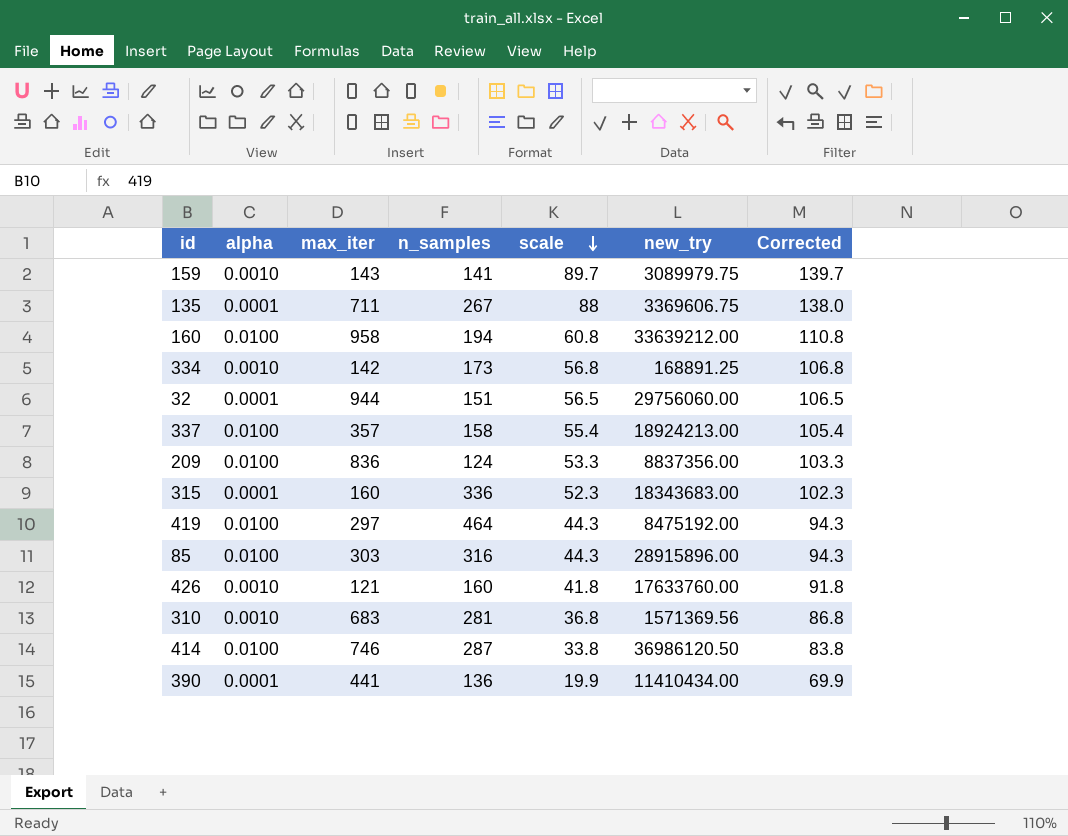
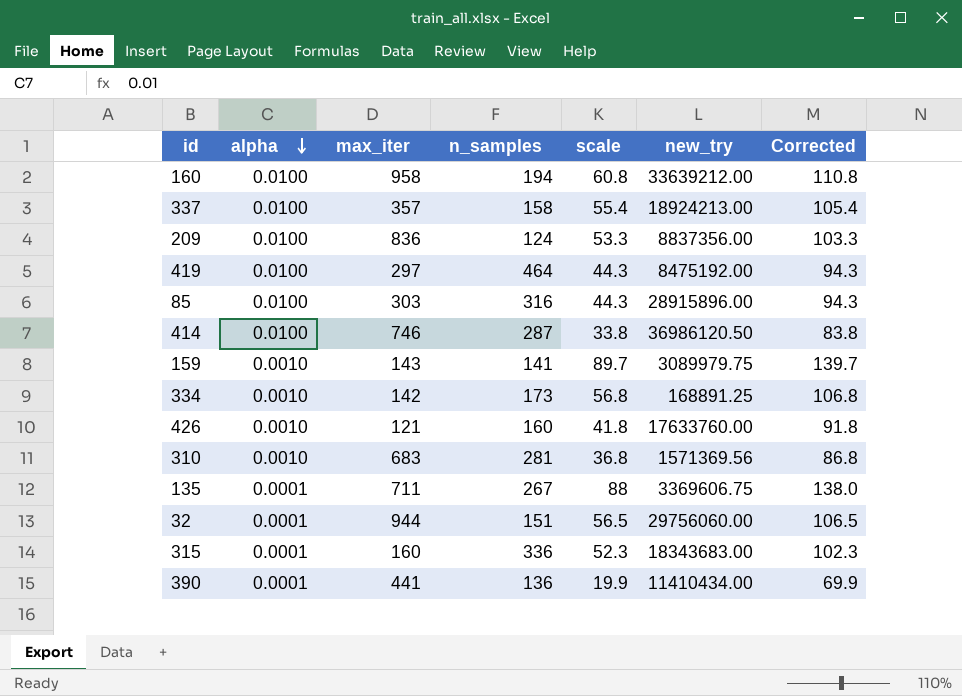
row order: scale descending -> alpha descending

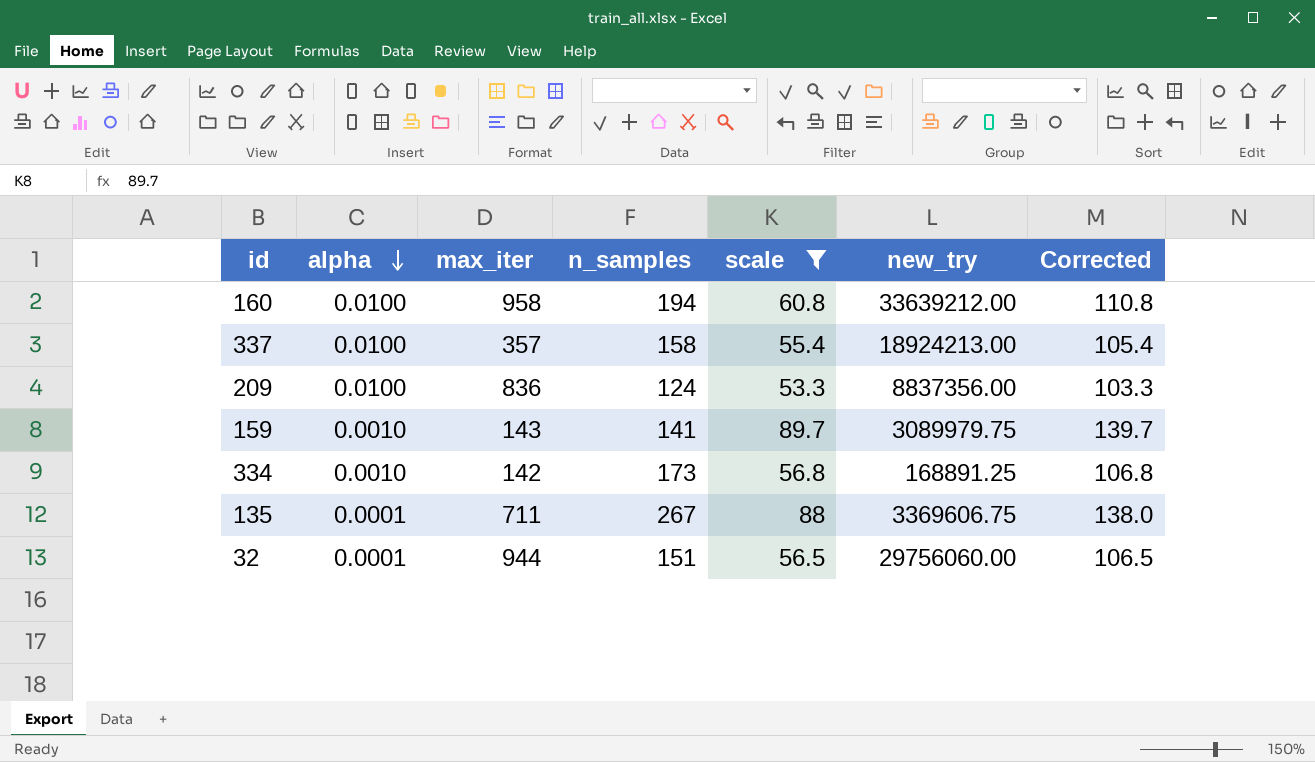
filter: none -> scale >= 53.3

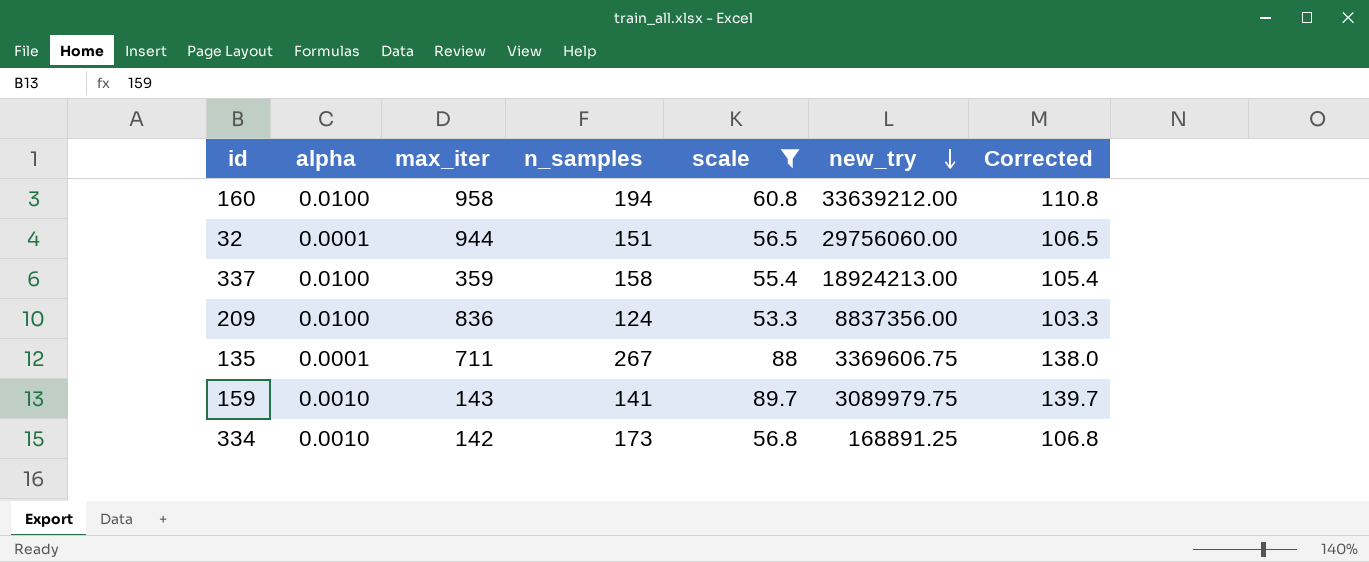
row order: alpha descending -> new_try descending
337 | max_iter: 357 -> 359

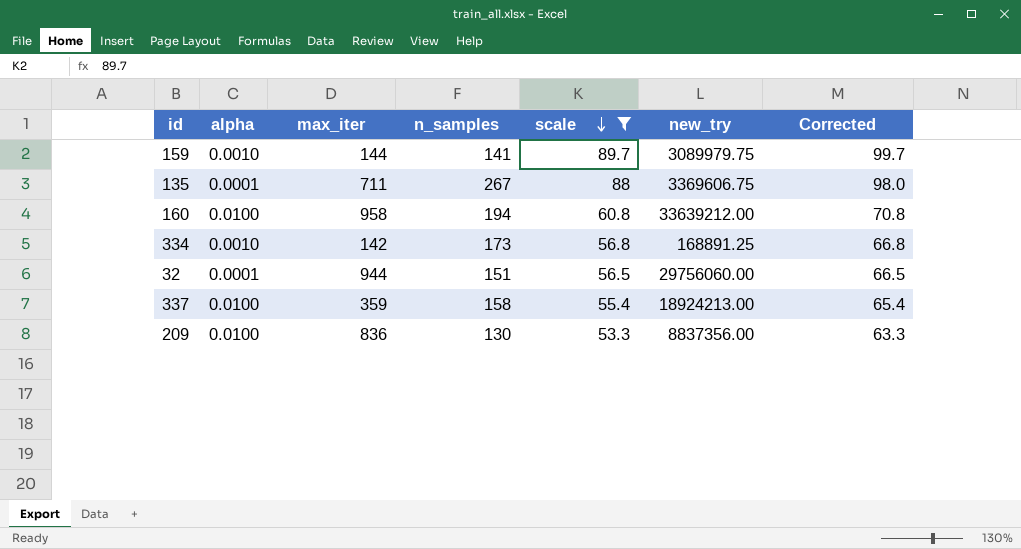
row order: new_try descending -> scale descending
column Corrected | formula: [scale] + 50 -> [scale] + 10
159 | max_iter: 143 -> 144
209 | n_samples: 124 -> 130

